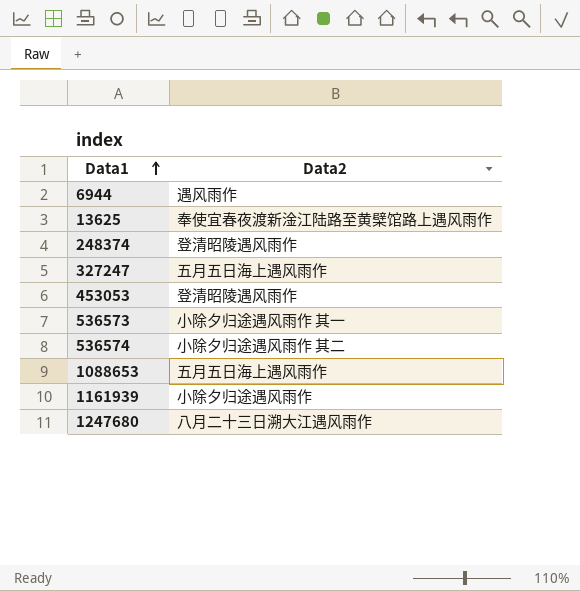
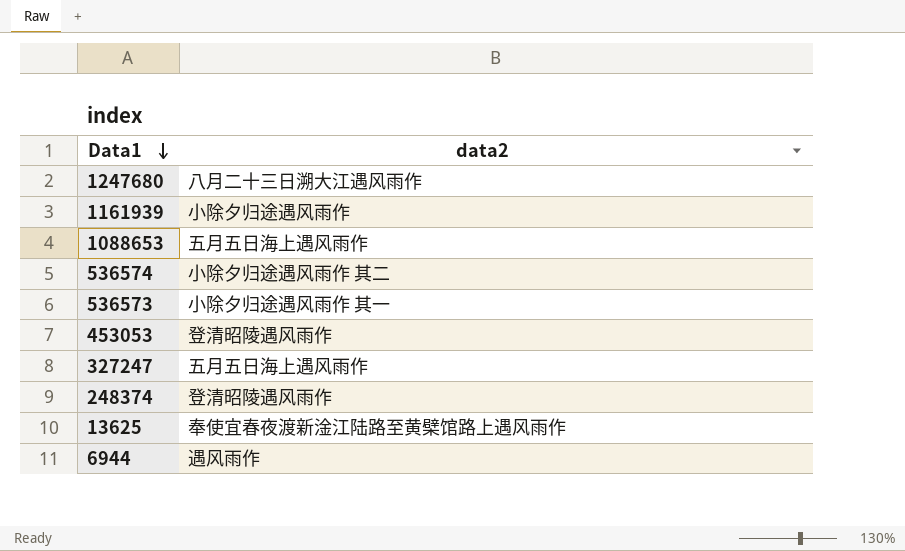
row order: Data1 ascending -> Data1 descending
column name: Data2 -> data2

